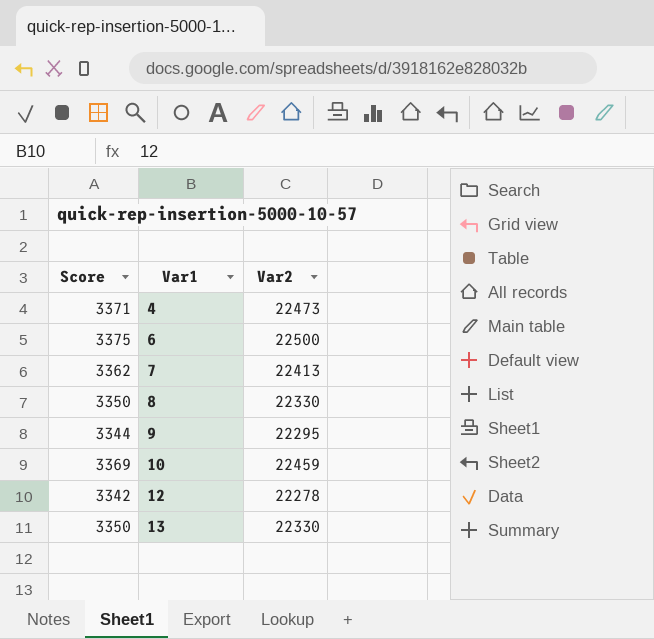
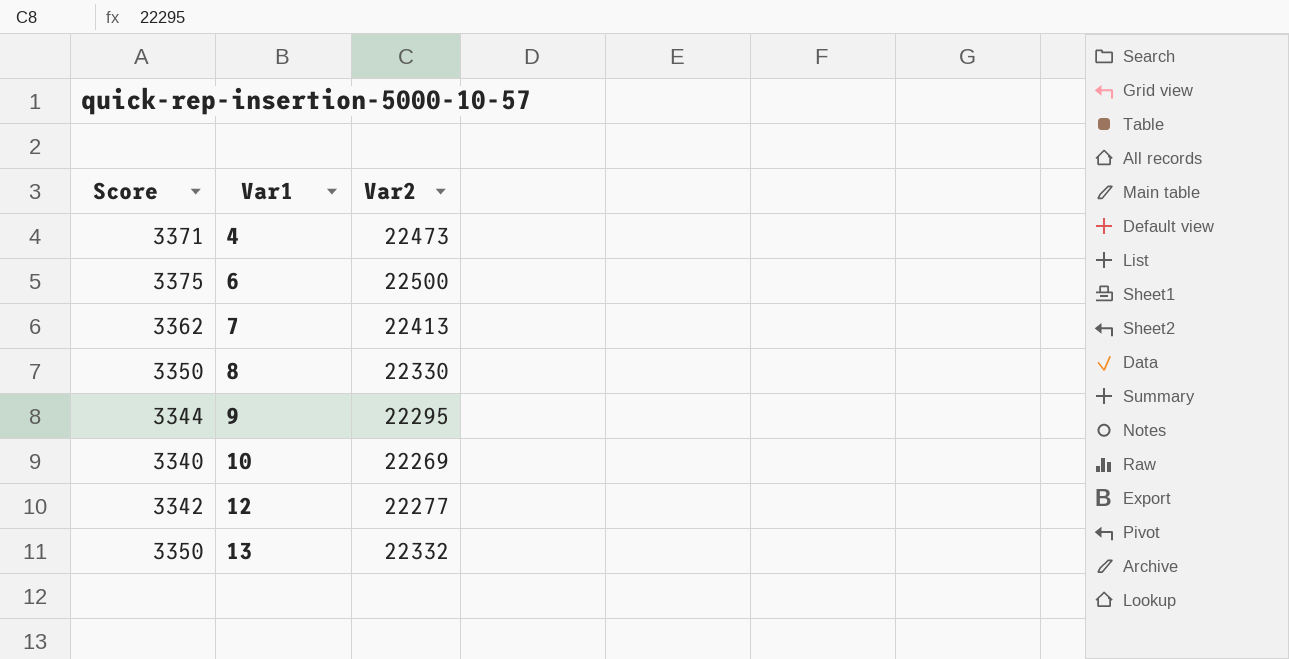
10 | Score: 3369 -> 3340
10 | Var2: 22459 -> 22269
12 | Var2: 22278 -> 22277
13 | Var2: 22330 -> 22332

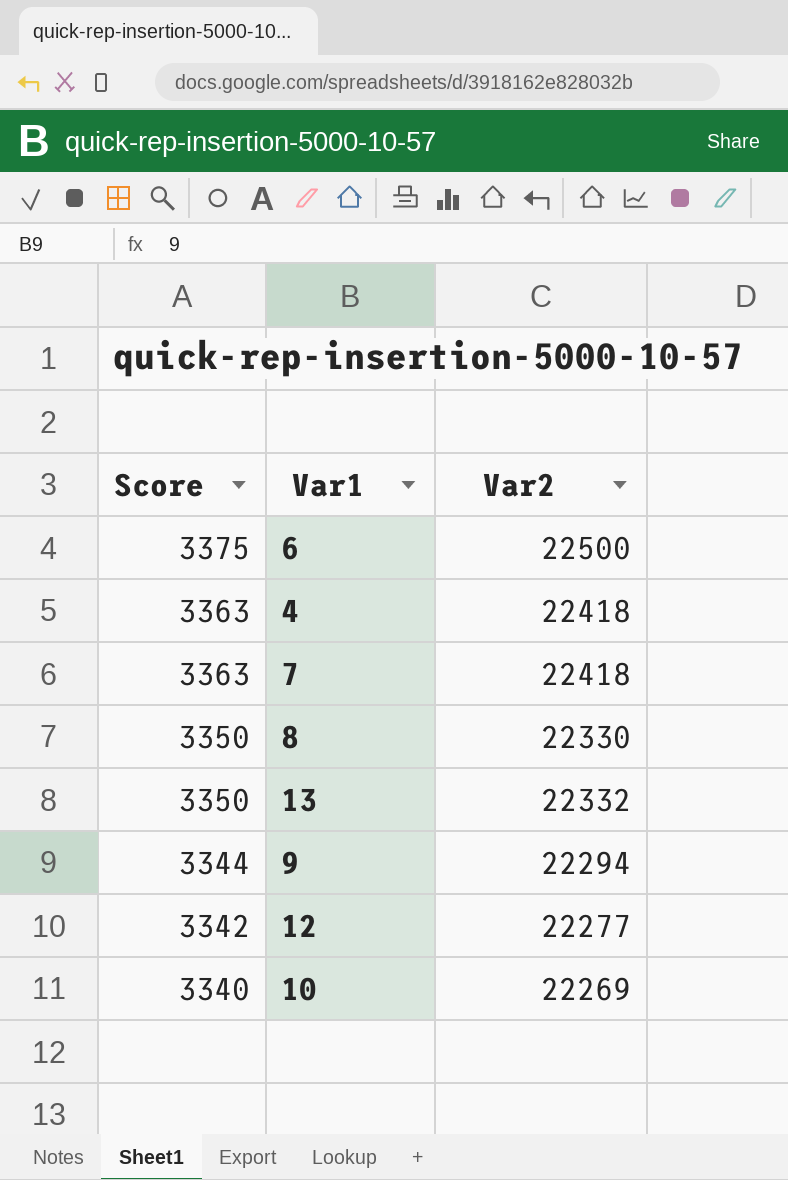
row order: Var1 ascending -> Score descending
4 | Score: 3371 -> 3363
4 | Var2: 22473 -> 22418
7 | Score: 3362 -> 3363
7 | Var2: 22413 -> 22418
9 | Var2: 22295 -> 22294

